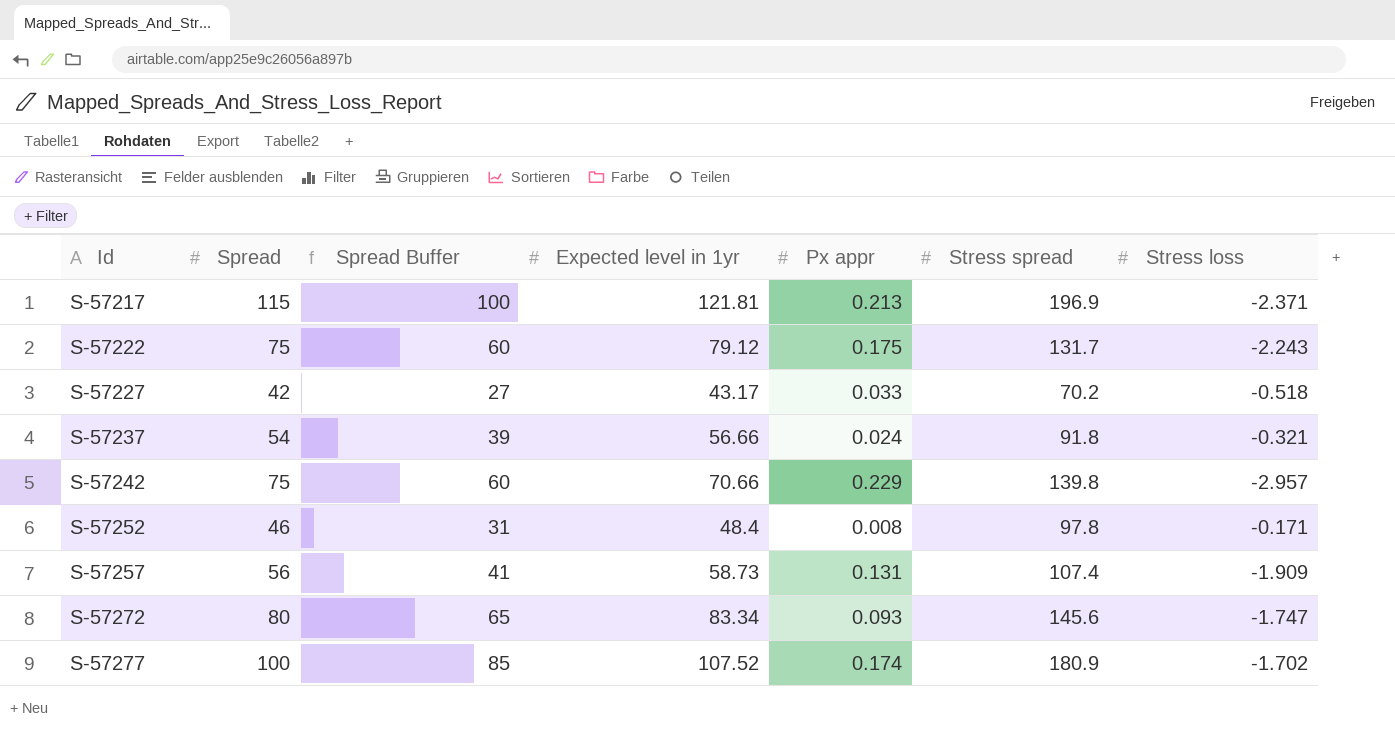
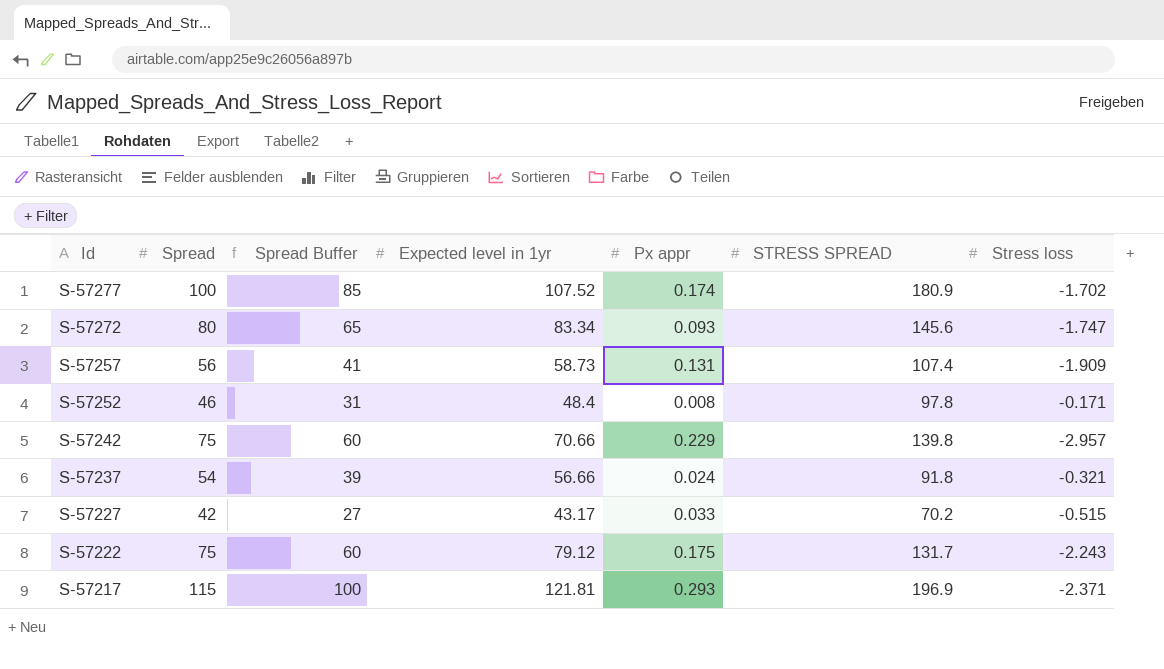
row order: Id ascending -> Id descending
column name: Stress spread -> STRESS SPREAD
S-57227 | Stress loss: -0.518 -> -0.515
S-57217 | Px appr: 0.213 -> 0.293

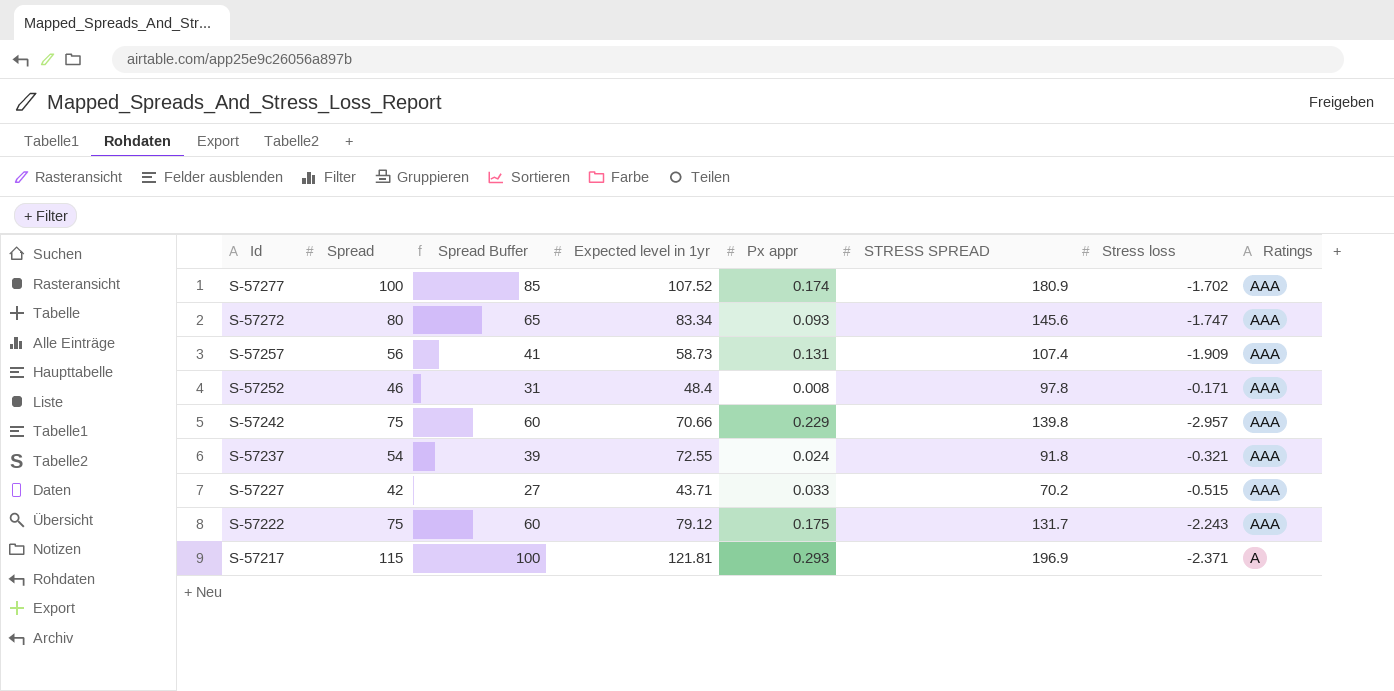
column Ratings | position: none -> 8
S-57237 | Expected level in 1yr: 56.66 -> 72.55
S-57227 | Expected level in 1yr: 43.17 -> 43.71

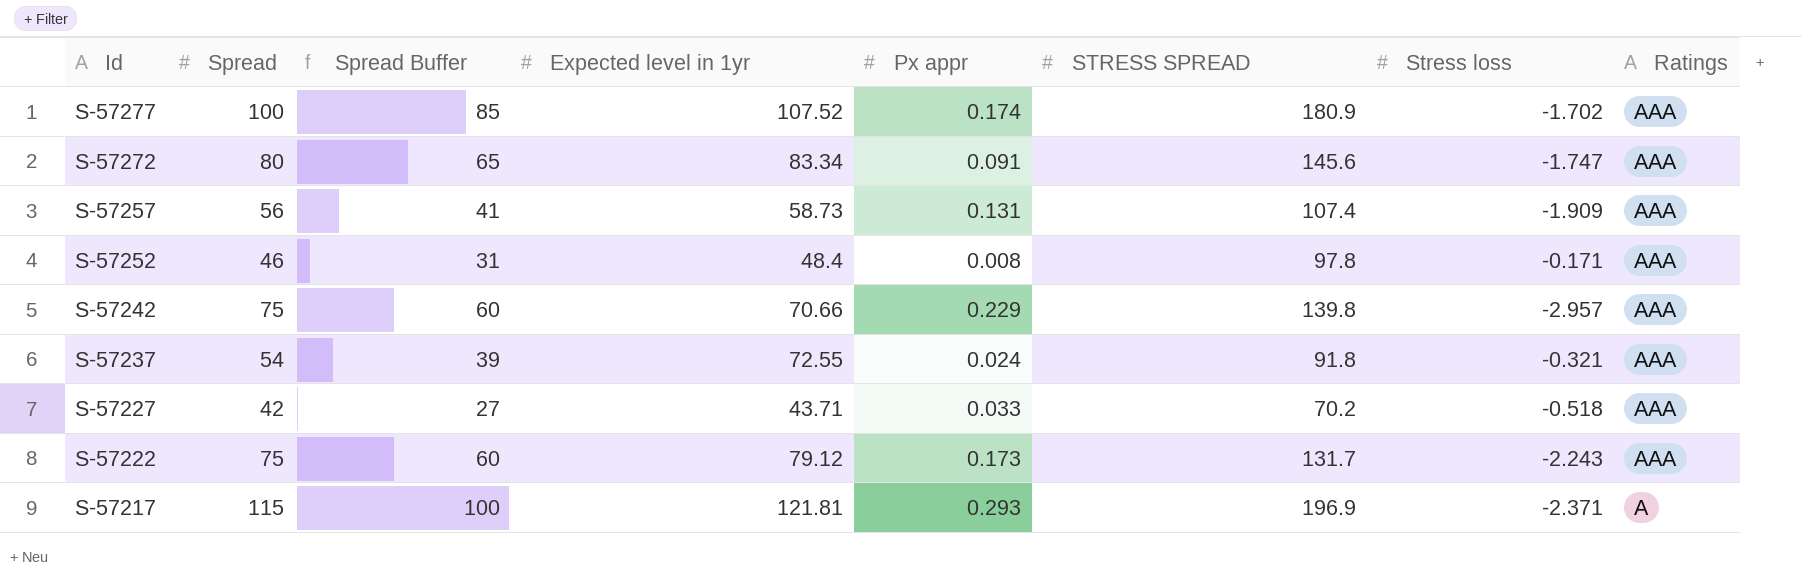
S-57272 | Px appr: 0.093 -> 0.091
S-57227 | Stress loss: -0.515 -> -0.518
S-57222 | Px appr: 0.175 -> 0.173

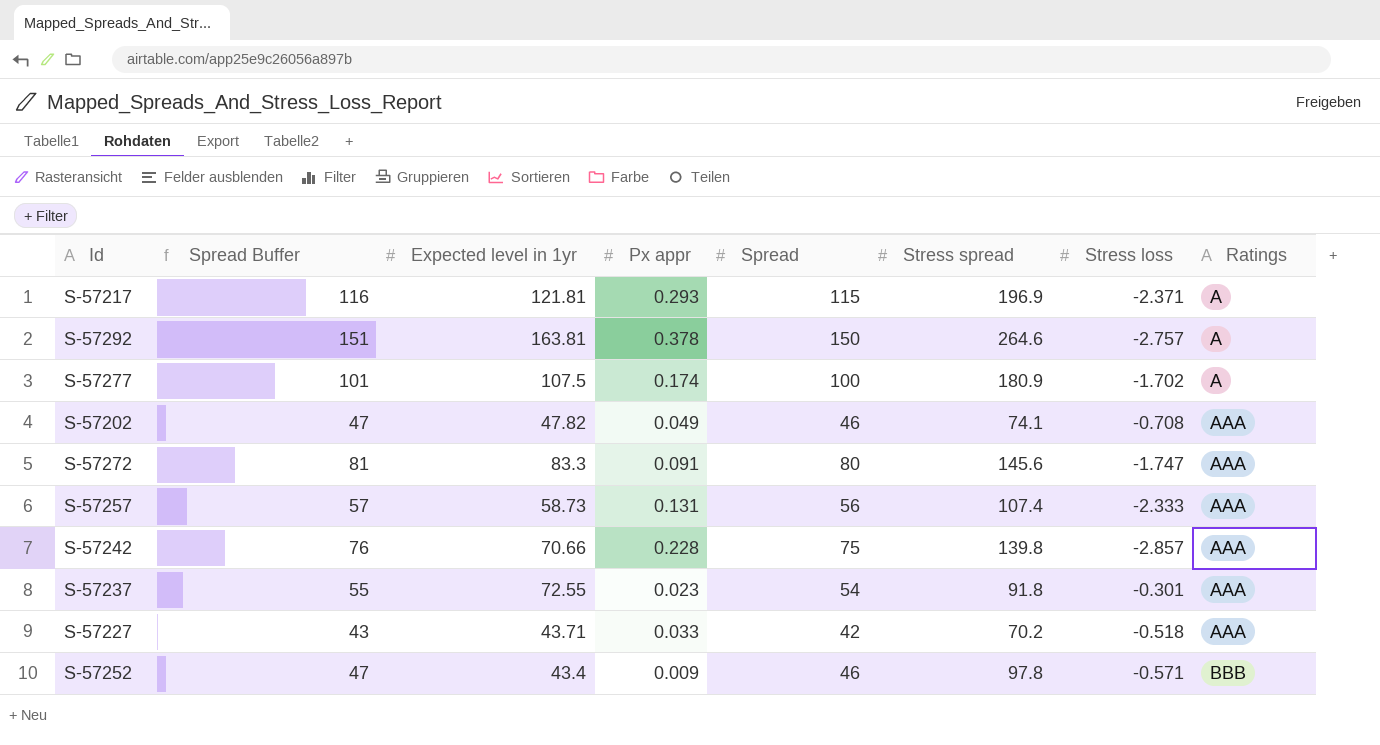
row order: Id descending -> Ratings ascending
column Spread Buffer | formula: [Spread] - 15 -> [Spread] + 1
column Spread | position: 2 -> 5
column name: STRESS SPREAD -> Stress spread
row S-57222: 75 | 60 | 79.12 | 0.173 | 131.7 | -2.243 | AAA -> none
row S-57292: none -> 151 | 163.81 | 0.378 | 150 | 264.6 | -2.757 | A
S-57277 | Expected level in 1yr: 107.52 -> 107.5
S-57277 | Ratings: AAA -> A
row S-57202: none -> 47 | 47.82 | 0.049 | 46 | 74.1 | -0.708 | AAA
S-57272 | Expected level in 1yr: 83.34 -> 83.3
S-57257 | Stress loss: -1.909 -> -2.333
S-57242 | Px appr: 0.229 -> 0.228
S-57242 | Stress loss: -2.957 -> -2.857
S-57237 | Px appr: 0.024 -> 0.023
S-57237 | Stress loss: -0.321 -> -0.301
S-57252 | Expected level in 1yr: 48.4 -> 43.4
S-57252 | Px appr: 0.008 -> 0.009
S-57252 | Stress loss: -0.171 -> -0.571
S-57252 | Ratings: AAA -> BBB

